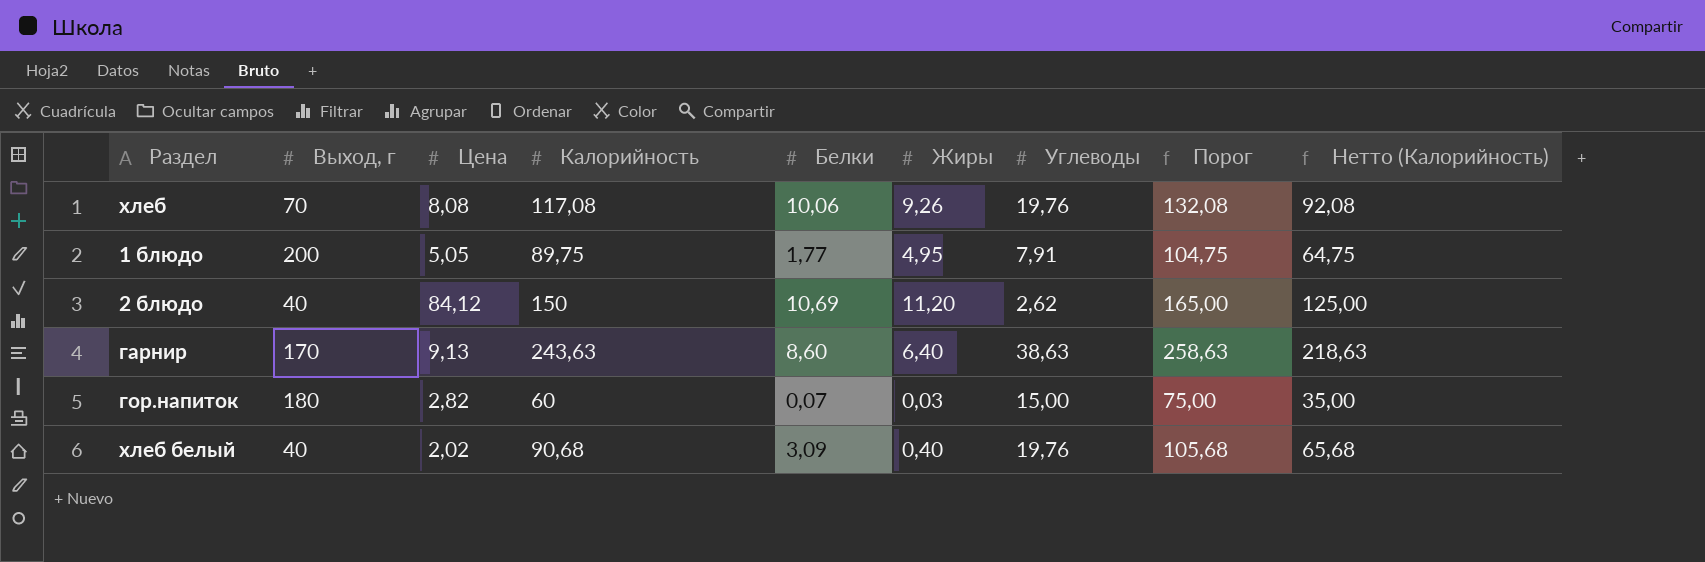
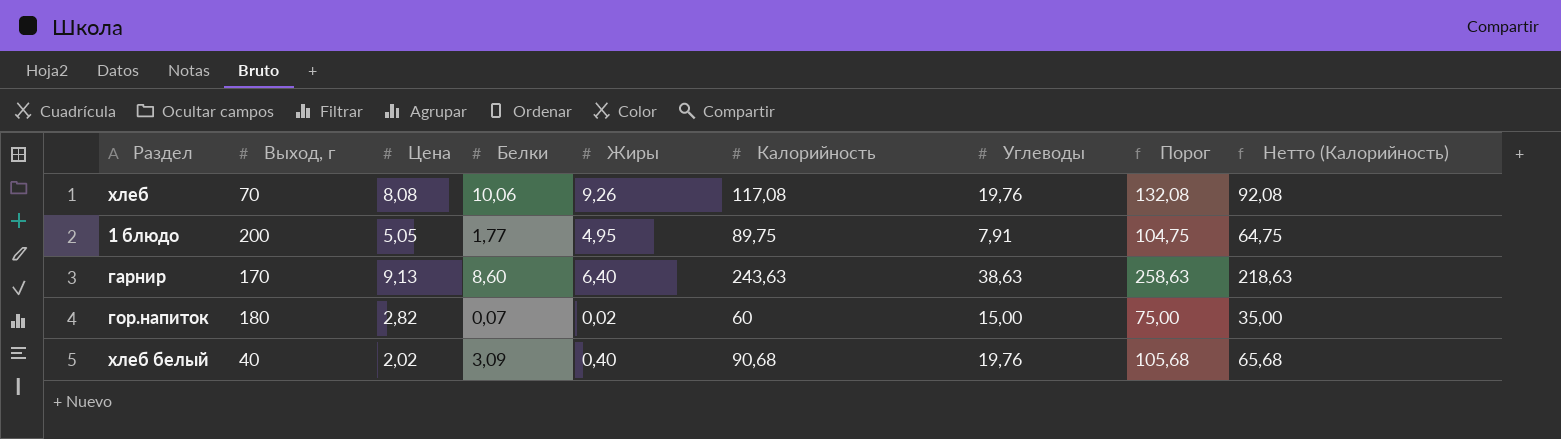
column Калорийность | position: 4 -> 6
row 2 блюдо: 40 | 84,12 | 150 | 10,69 | 11,20 | 2,62 | 165,00 | 125,00 -> none
гор.напиток | Жиры: 0,03 -> 0,02

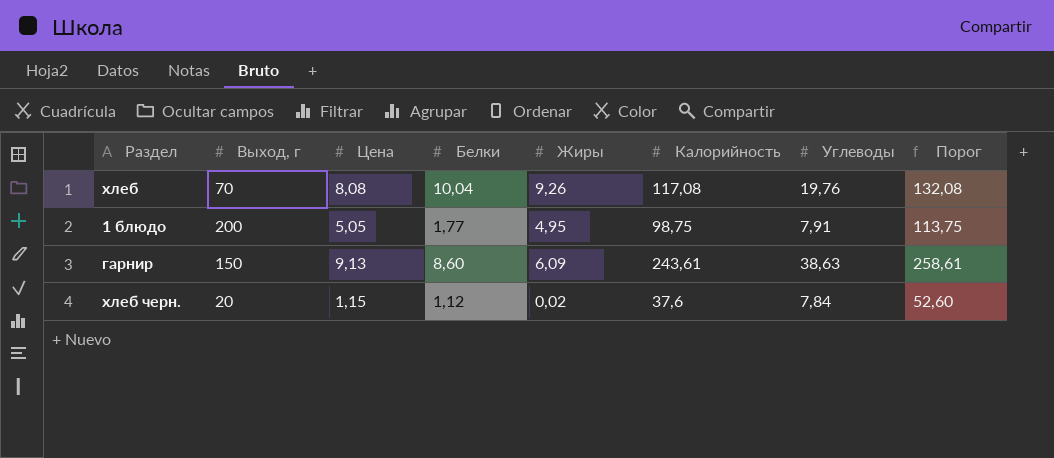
column Нетто (Калорийность) | formula: [Калорийность] - 25 -> none
row гор.напиток: 180 | 2,82 | 0,07 | 0,02 | 60 | 15,00 | 75,00 | 35,00 -> none
row хлеб белый: 40 | 2,02 | 3,09 | 0,40 | 90,68 | 19,76 | 105,68 | 65,68 -> none
хлеб | Белки: 10,06 -> 10,04
1 блюдо | Калорийность: 89,75 -> 98,75
1 блюдо | Порог: 104,75 -> 113,75
гарнир | Выход, г: 170 -> 150
гарнир | Жиры: 6,40 -> 6,09
гарнир | Калорийность: 243,63 -> 243,61
гарнир | Порог: 258,63 -> 258,61
row хлеб черн.: none -> 20 | 1,15 | 1,12 | 0,02 | 37,6 | 7,84 | 52,60

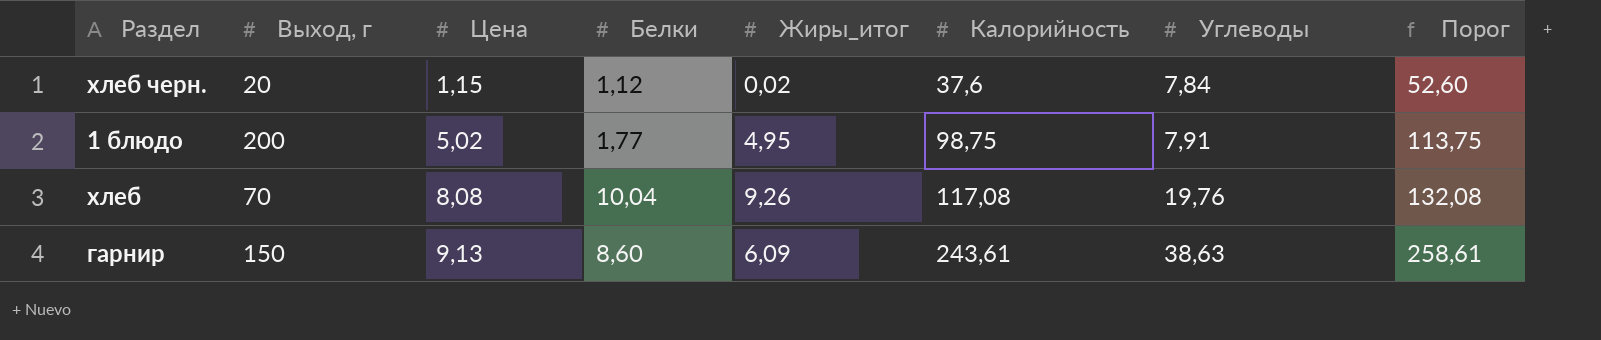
row order: none -> Цена ascending
column name: Жиры -> Жиры_итог
1 блюдо | Цена: 5,05 -> 5,02

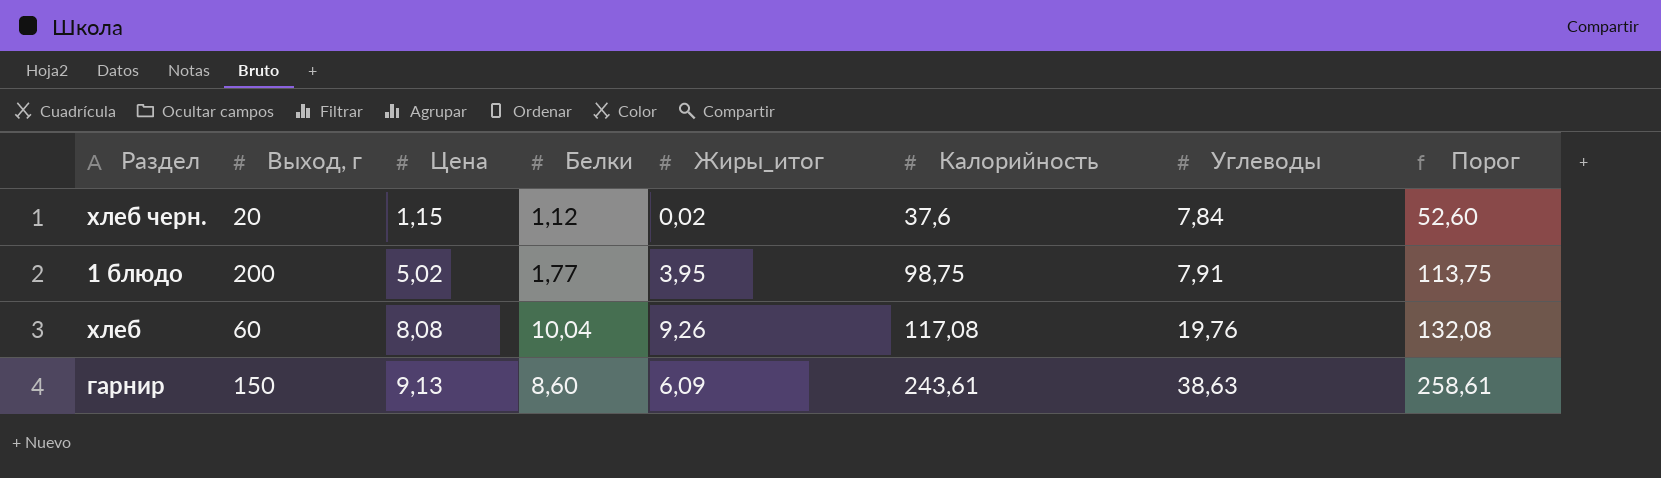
1 блюдо | Жиры_итог: 4,95 -> 3,95
хлеб | Выход, г: 70 -> 60

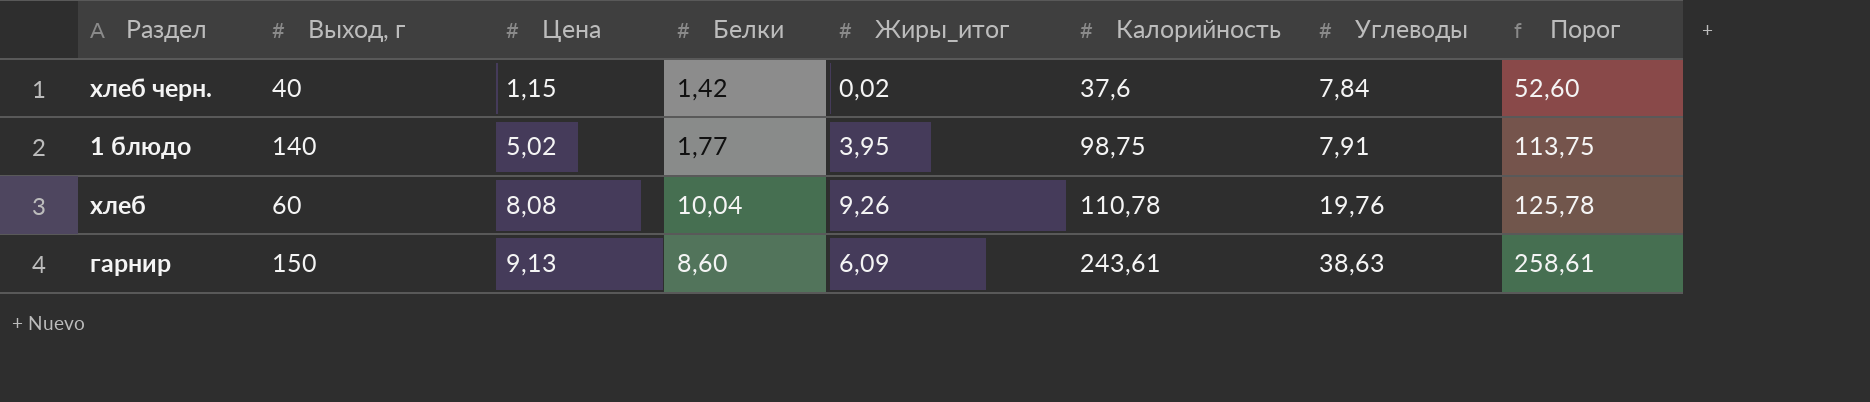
хлеб черн. | Выход, г: 20 -> 40
хлеб черн. | Белки: 1,12 -> 1,42
1 блюдо | Выход, г: 200 -> 140
хлеб | Калорийность: 117,08 -> 110,78
хлеб | Порог: 132,08 -> 125,78

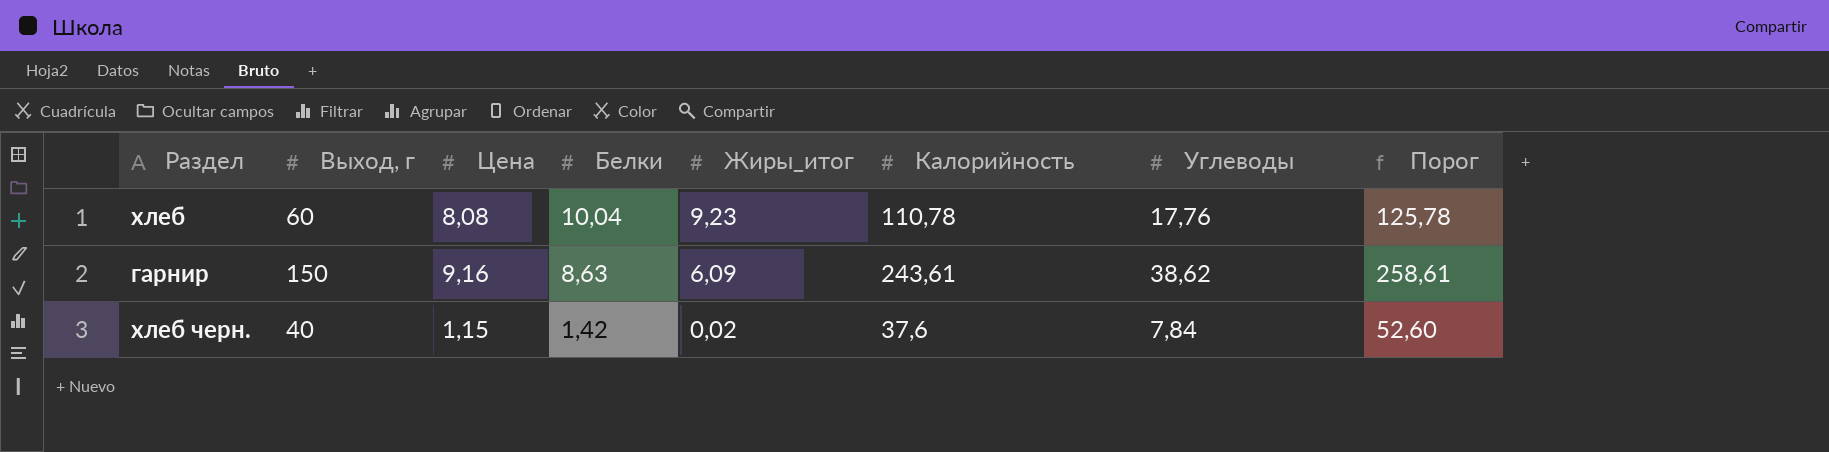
row order: Цена ascending -> Белки descending
row 1 блюдо: 140 | 5,02 | 1,77 | 3,95 | 98,75 | 7,91 | 113,75 -> none
хлеб | Жиры_итог: 9,26 -> 9,23
хлеб | Углеводы: 19,76 -> 17,76
гарнир | Цена: 9,13 -> 9,16
гарнир | Белки: 8,60 -> 8,63
гарнир | Углеводы: 38,63 -> 38,62

